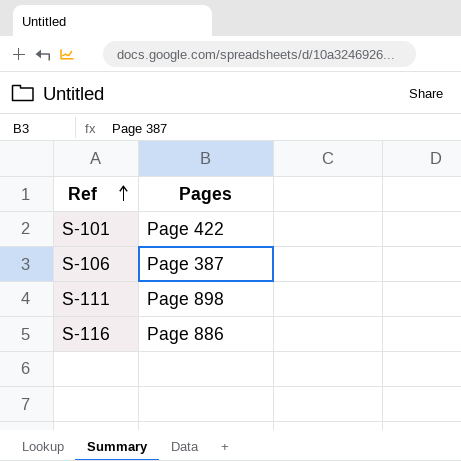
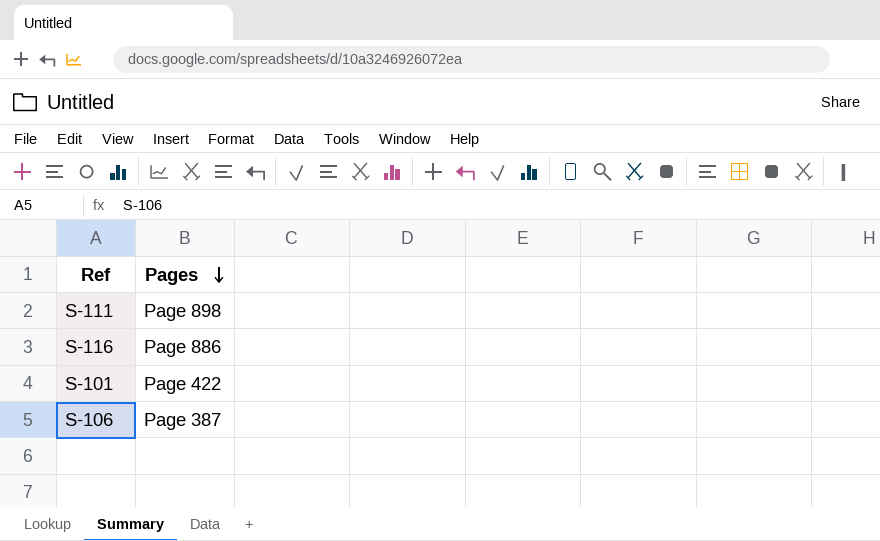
row order: Ref ascending -> Pages descending

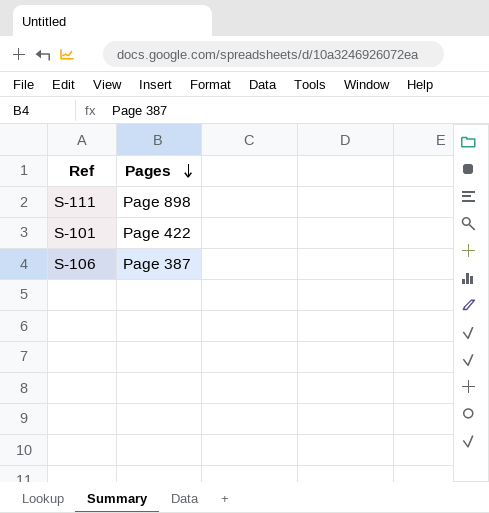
row S-116: Page 886 -> none

